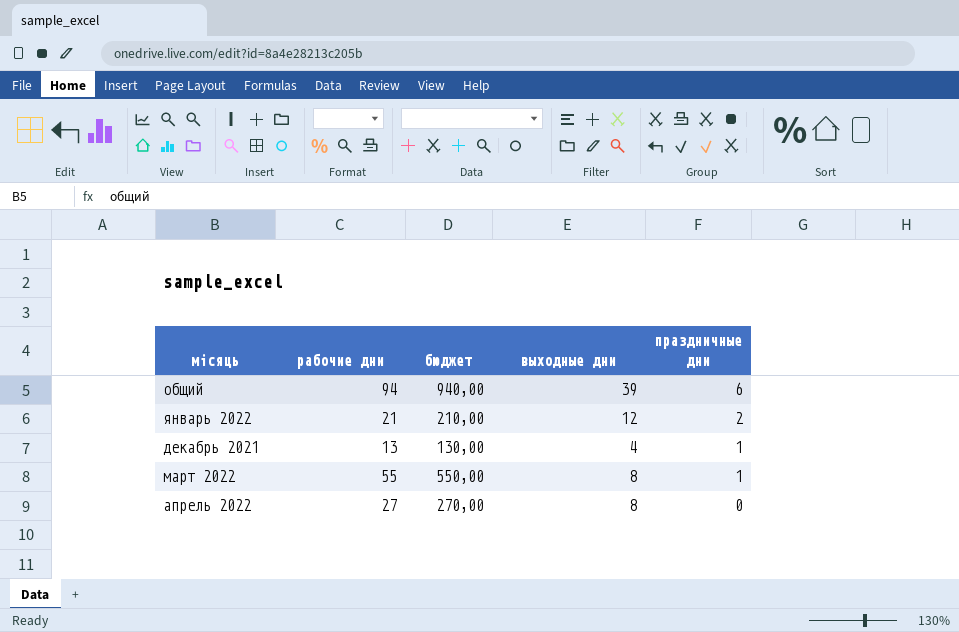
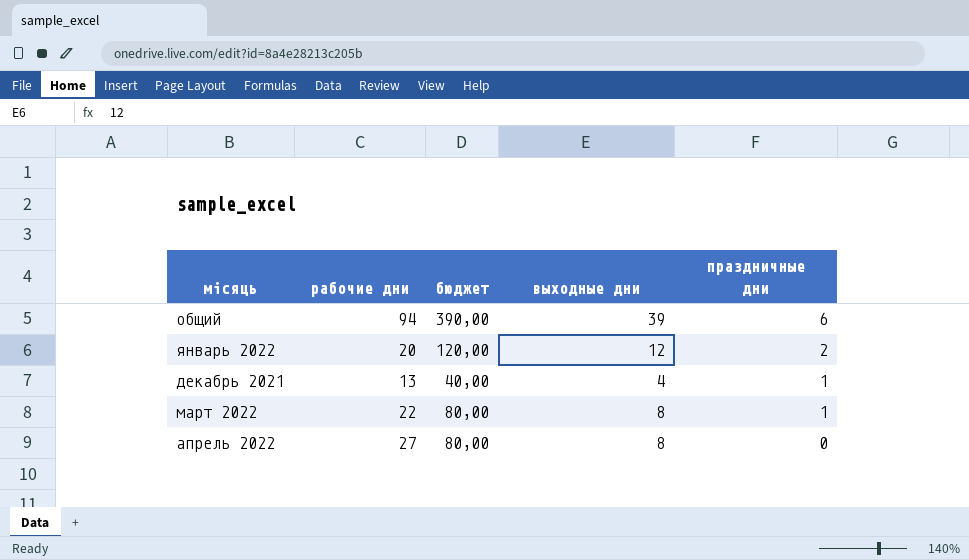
column бюджет | formula: [рабочие дни] * 10 -> [выходные дни] * 10
январь 2022 | рабочие дни: 21 -> 20
март 2022 | рабочие дни: 55 -> 22

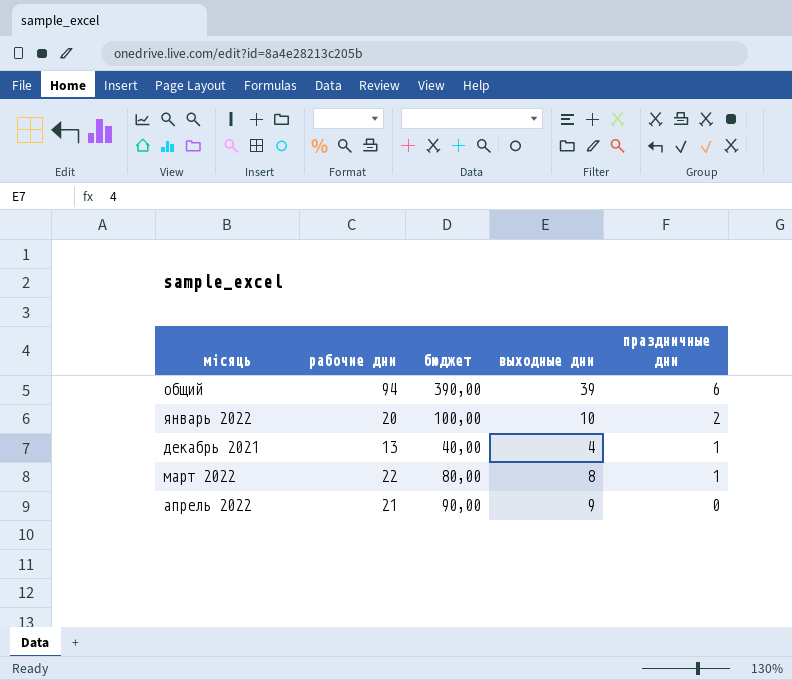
январь 2022 | бюджет: 120,00 -> 100,00
январь 2022 | выходные дни: 12 -> 10
апрель 2022 | рабочие дни: 27 -> 21
апрель 2022 | бюджет: 80,00 -> 90,00
апрель 2022 | выходные дни: 8 -> 9

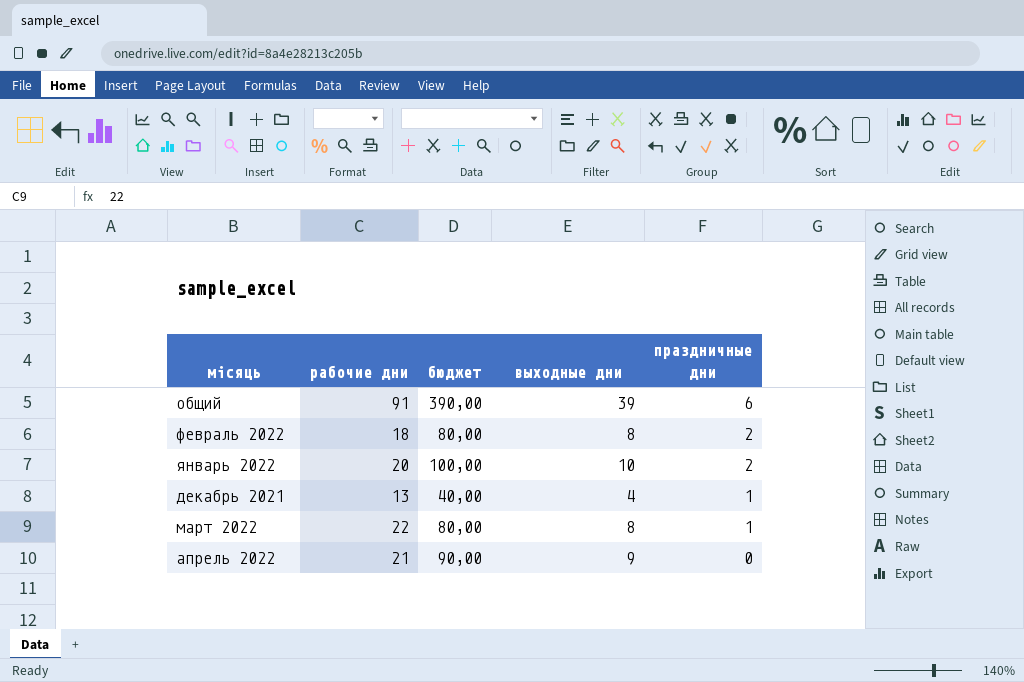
общий | рабочие дни: 94 -> 91
row февраль 2022: none -> 18 | 80,00 | 8 | 2

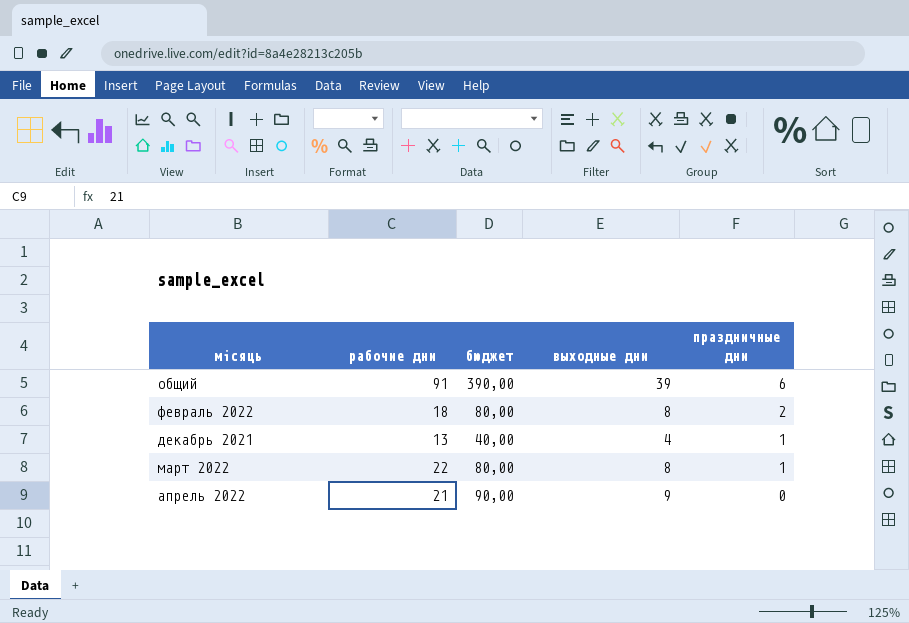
row январь 2022: 20 | 100,00 | 10 | 2 -> none

